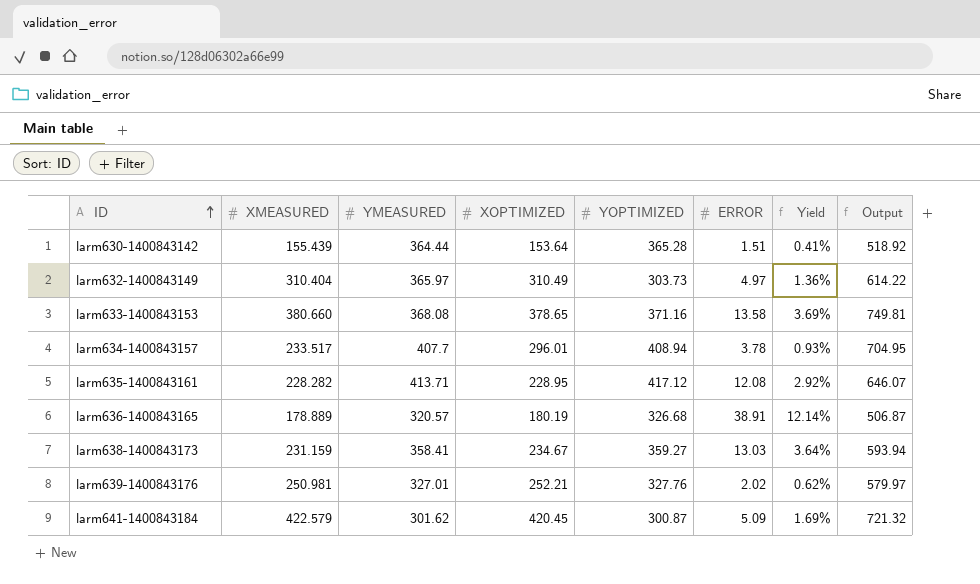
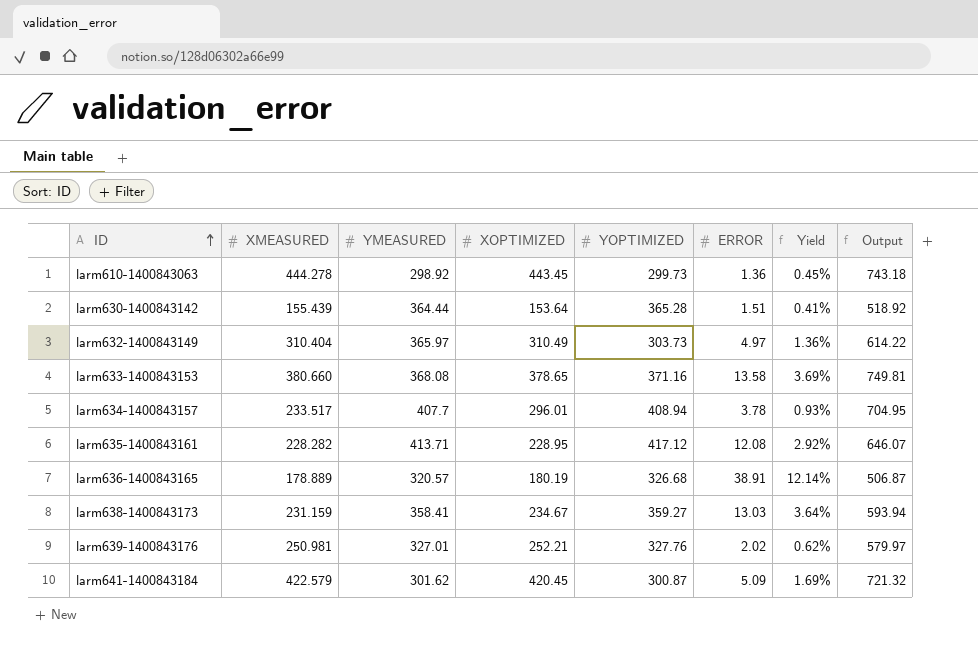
row larm610-1400843063: none -> 444.278 | 298.92 | 443.45 | 299.73 | 1.36 | 0.45% | 743.18

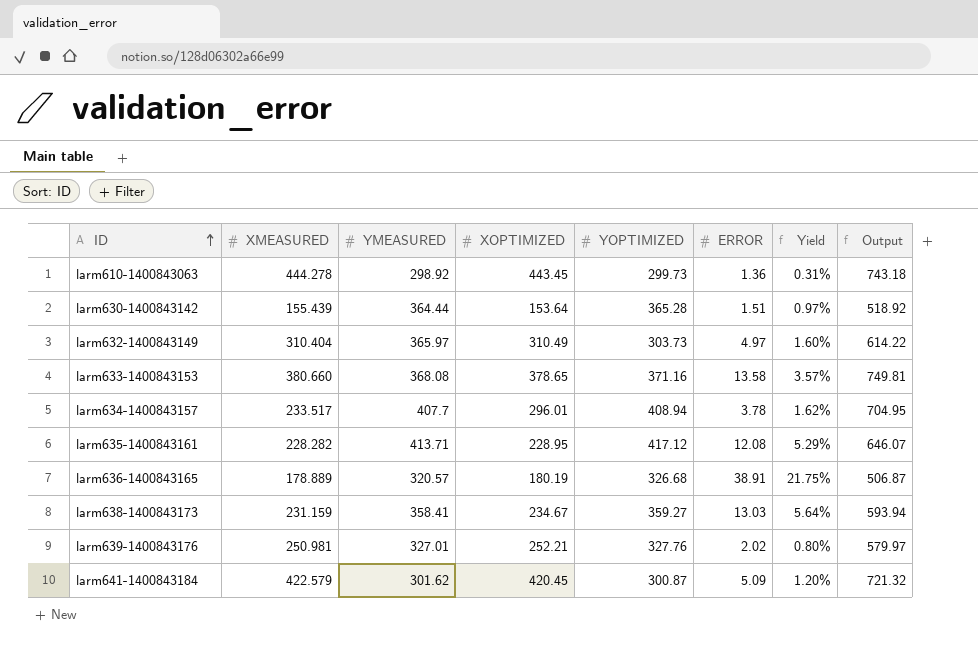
column Yield | formula: [ERROR] / [YMEASURED] -> [ERROR] / [XMEASURED]

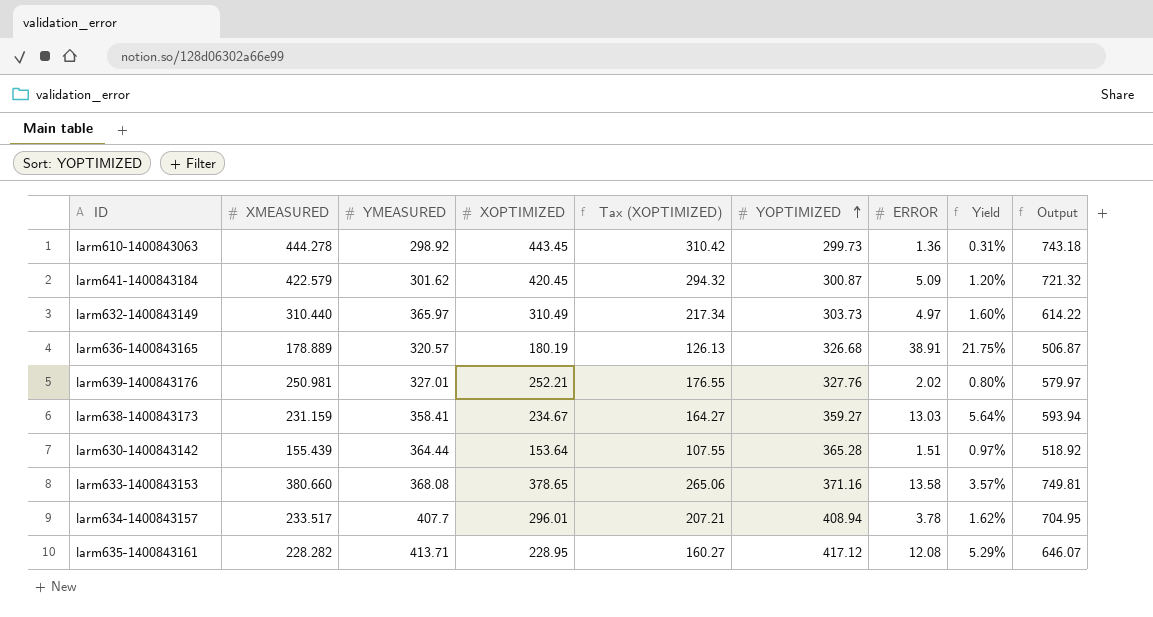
row order: ID ascending -> YOPTIMIZED ascending
column Tax (XOPTIMIZED) | formula: none -> [XOPTIMIZED] * 0.7
larm632-1400843149 | XMEASURED: 310.404 -> 310.440

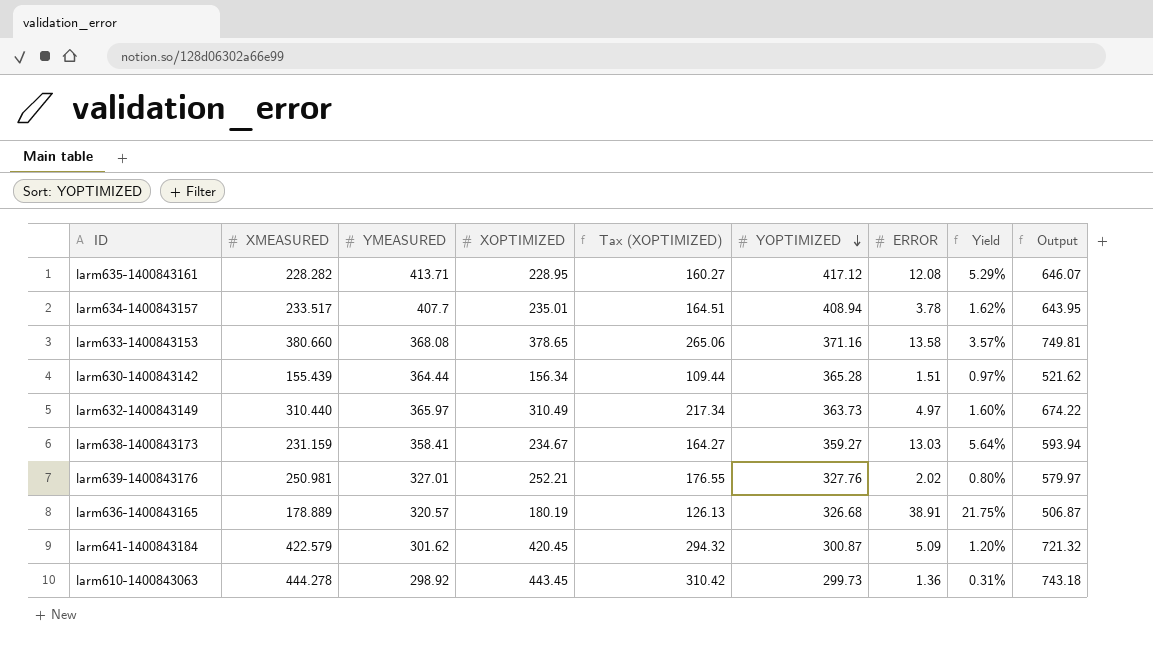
row order: YOPTIMIZED ascending -> YOPTIMIZED descending
larm634-1400843157 | XOPTIMIZED: 296.01 -> 235.01
larm634-1400843157 | Tax (XOPTIMIZED): 207.21 -> 164.51
larm634-1400843157 | Output: 704.95 -> 643.95
larm630-1400843142 | XOPTIMIZED: 153.64 -> 156.34
larm630-1400843142 | Tax (XOPTIMIZED): 107.55 -> 109.44
larm630-1400843142 | Output: 518.92 -> 521.62
larm632-1400843149 | YOPTIMIZED: 303.73 -> 363.73
larm632-1400843149 | Output: 614.22 -> 674.22

